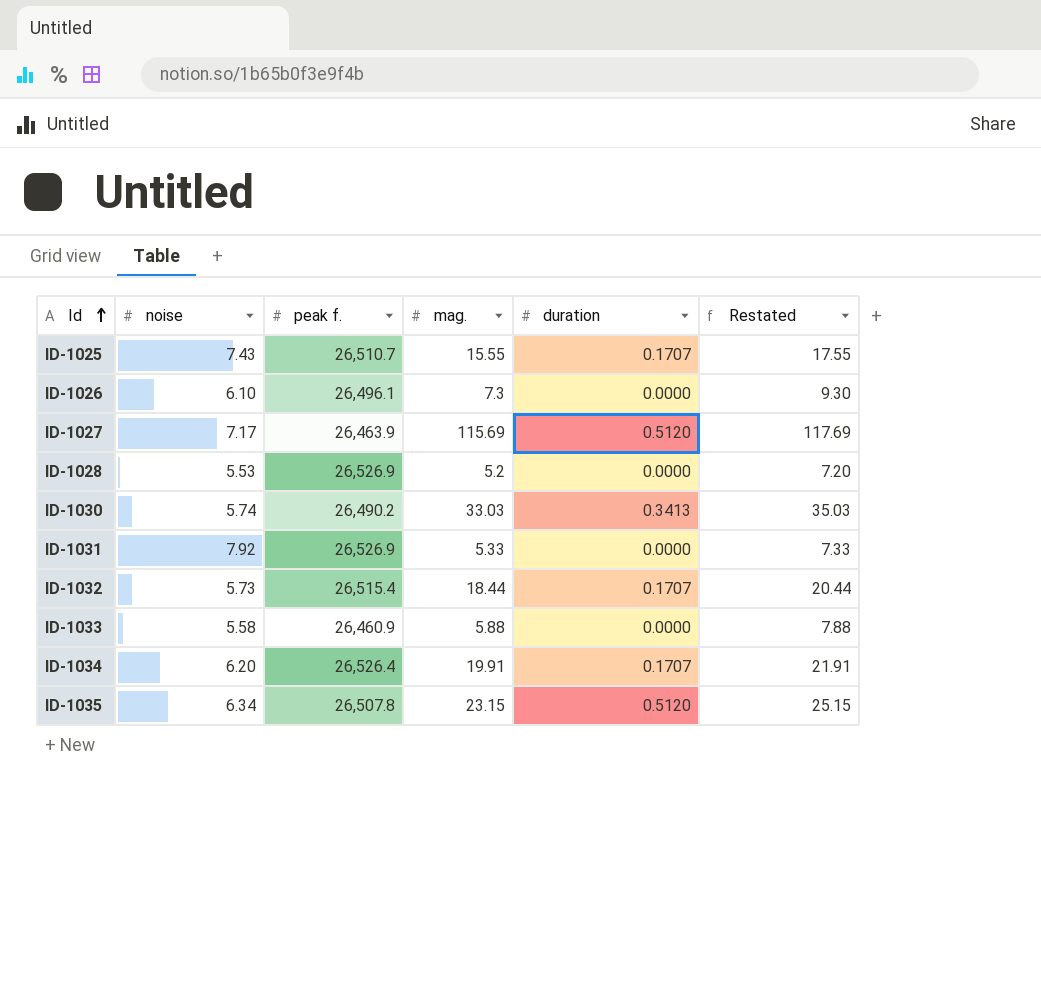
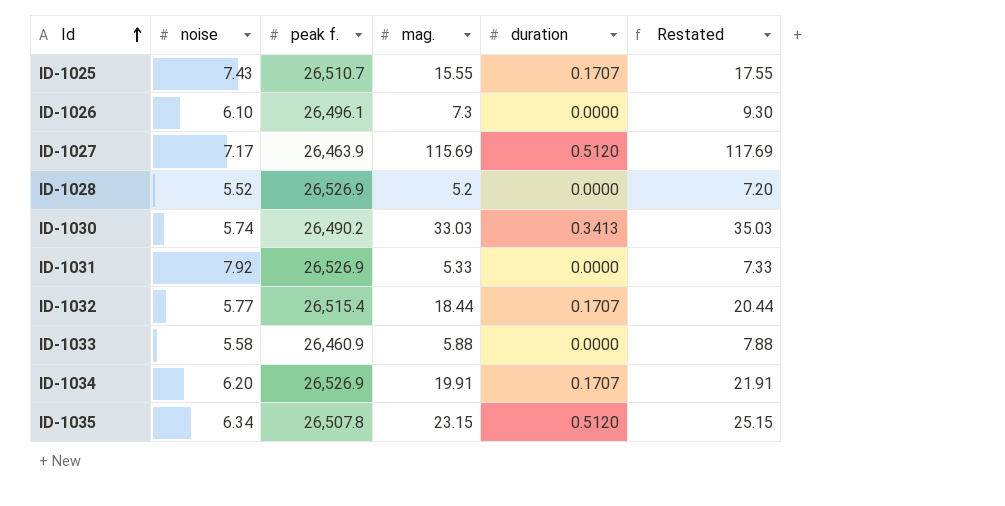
ID-1028 | noise: 5.53 -> 5.52
ID-1032 | noise: 5.73 -> 5.77
ID-1034 | peak f.: 26,526.4 -> 26,526.9

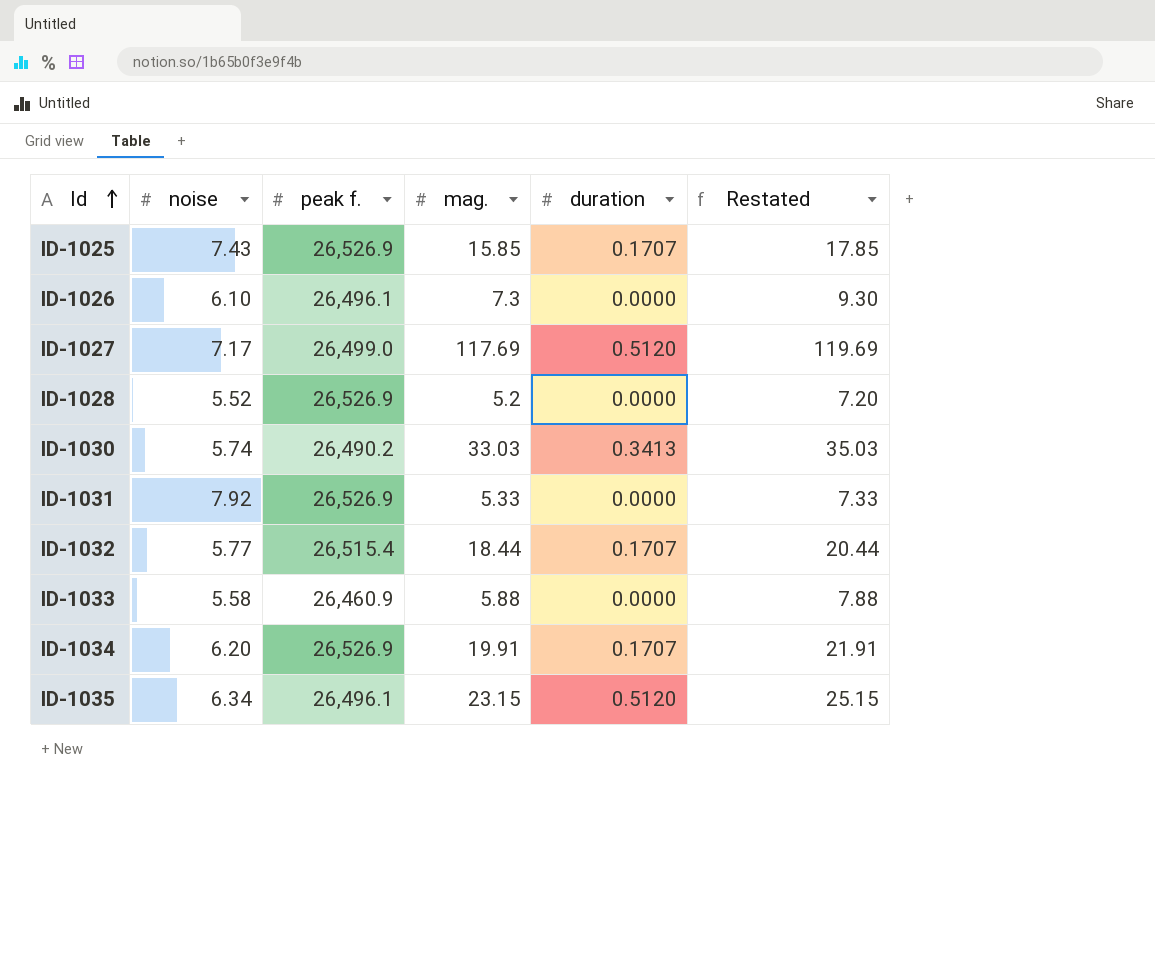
ID-1025 | peak f.: 26,510.7 -> 26,526.9
ID-1025 | mag.: 15.55 -> 15.85
ID-1025 | Restated: 17.55 -> 17.85
ID-1027 | peak f.: 26,463.9 -> 26,499.0
ID-1027 | mag.: 115.69 -> 117.69
ID-1027 | Restated: 117.69 -> 119.69
ID-1035 | peak f.: 26,507.8 -> 26,496.1

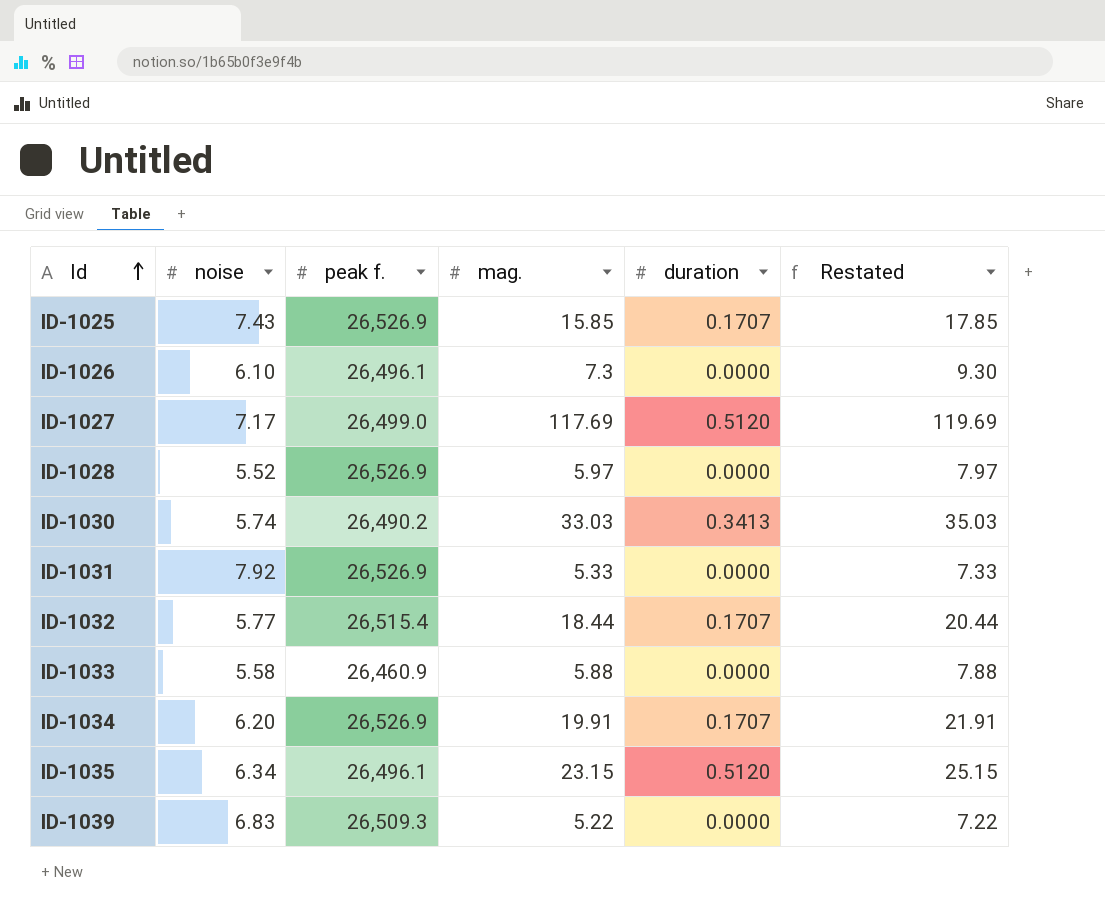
ID-1028 | mag.: 5.2 -> 5.97
ID-1028 | Restated: 7.20 -> 7.97
row ID-1039: none -> 6.83 | 26,509.3 | 5.22 | 0.0000 | 7.22

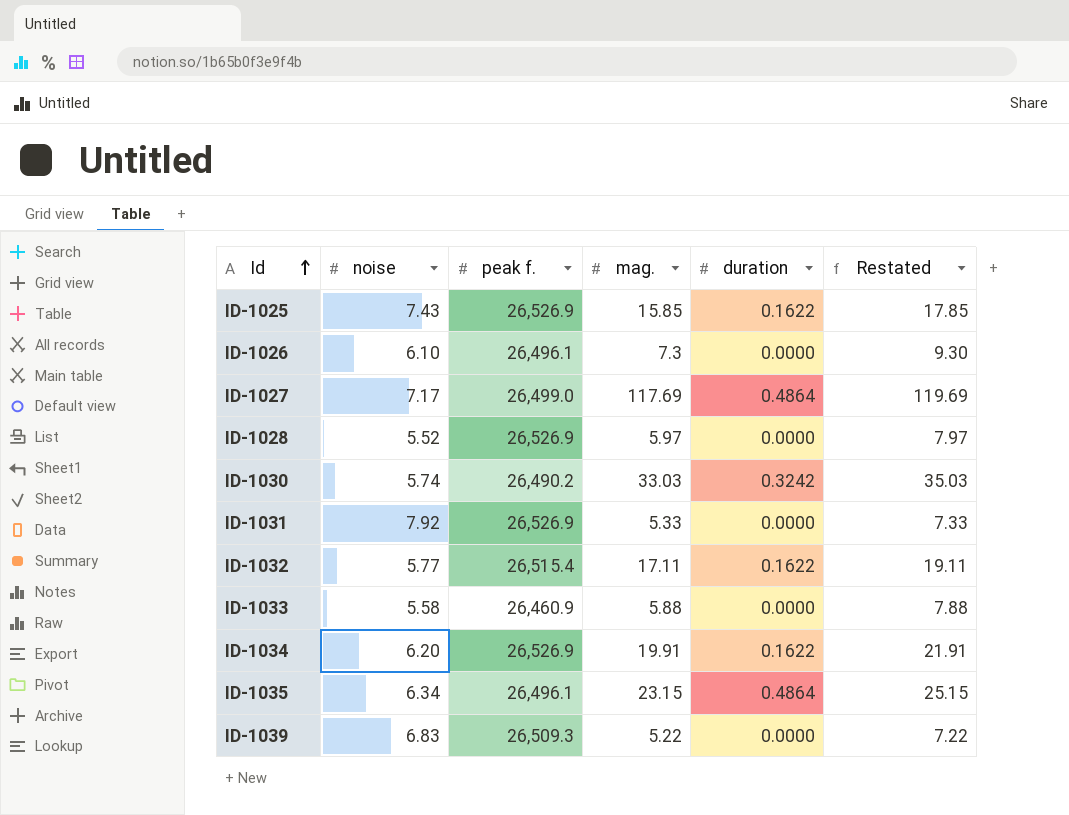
ID-1025 | duration: 0.1707 -> 0.1622
ID-1027 | duration: 0.5120 -> 0.4864
ID-1030 | duration: 0.3413 -> 0.3242
ID-1032 | mag.: 18.44 -> 17.11
ID-1032 | duration: 0.1707 -> 0.1622
ID-1032 | Restated: 20.44 -> 19.11
ID-1034 | duration: 0.1707 -> 0.1622
ID-1035 | duration: 0.5120 -> 0.4864

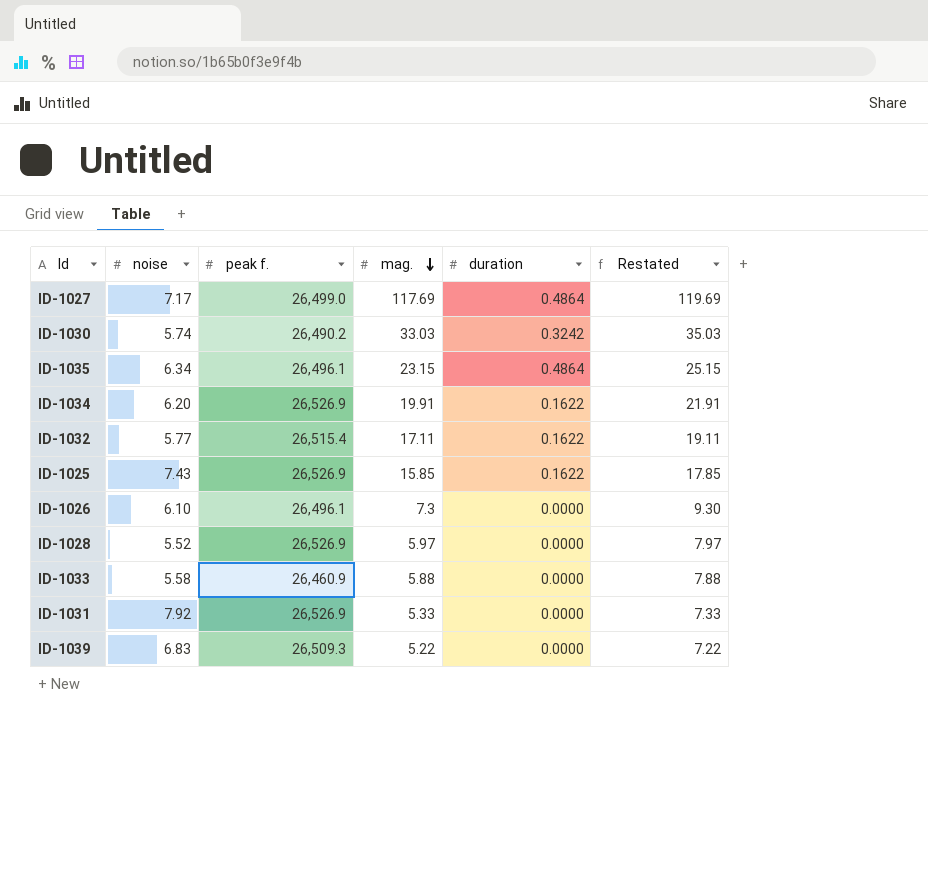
row order: Id ascending -> mag. descending

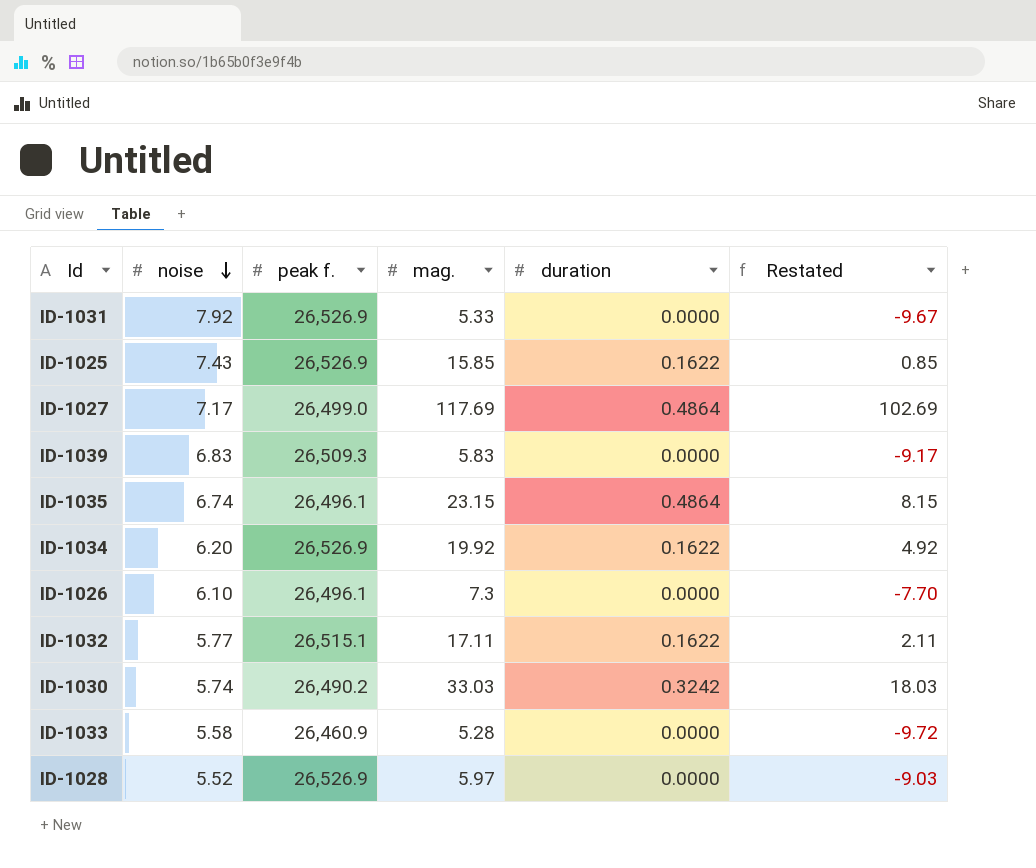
row order: mag. descending -> noise descending
column Restated | formula: [mag.] + 2 -> [mag.] - 15
ID-1039 | mag.: 5.22 -> 5.83
ID-1035 | noise: 6.34 -> 6.74
ID-1034 | mag.: 19.91 -> 19.92
ID-1032 | peak f.: 26,515.4 -> 26,515.1
ID-1033 | mag.: 5.88 -> 5.28

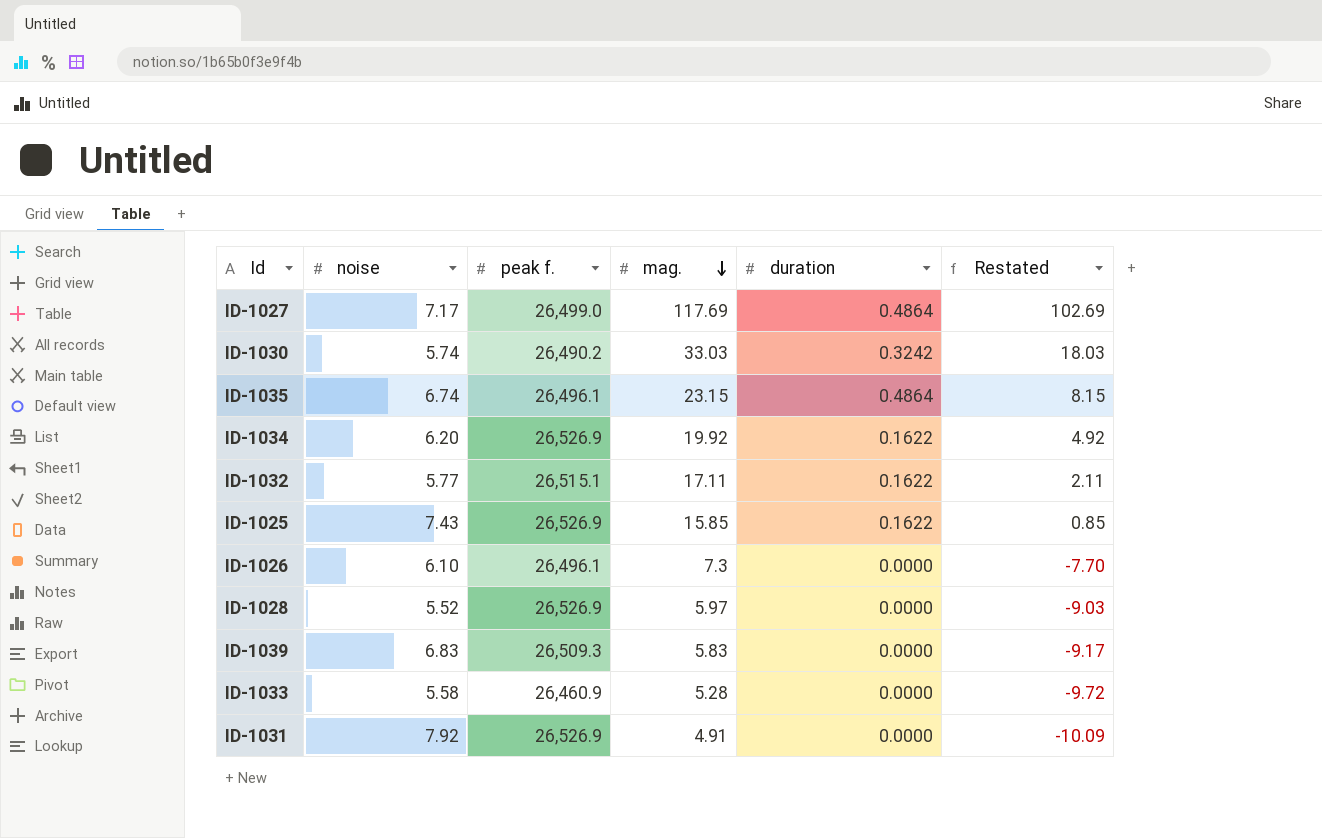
row order: noise descending -> mag. descending
ID-1031 | mag.: 5.33 -> 4.91
ID-1031 | Restated: -9.67 -> -10.09

